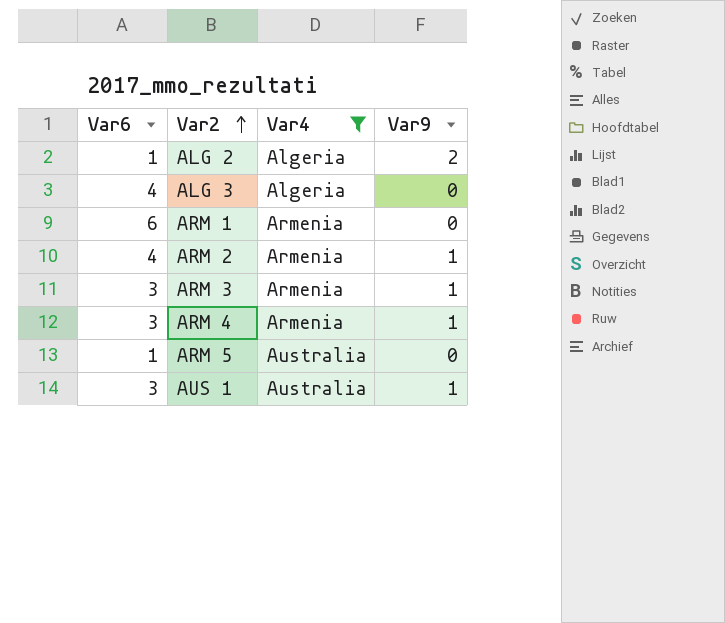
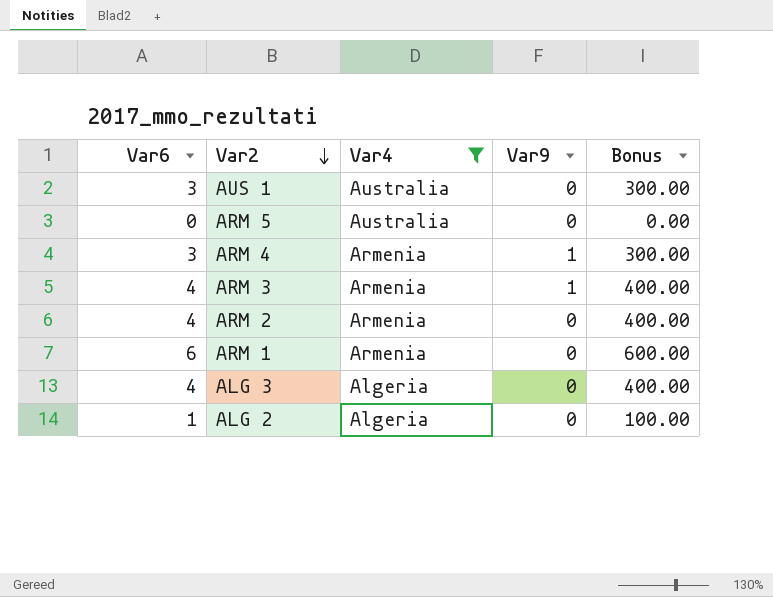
row order: Var2 ascending -> Var2 descending
column Bonus | formula: none -> [Var6] * 100
AUS 1 | Var9: 1 -> 0
ARM 5 | Var6: 1 -> 0
ARM 3 | Var6: 3 -> 4
ARM 2 | Var9: 1 -> 0
ALG 2 | Var9: 2 -> 0

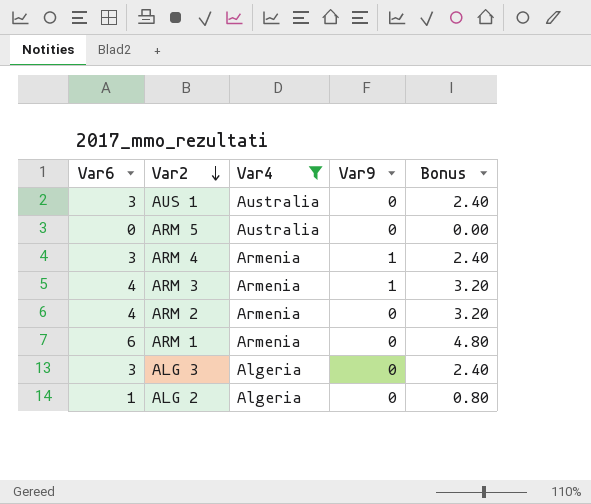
column Bonus | formula: [Var6] * 100 -> [Var6] * 0.8
ALG 3 | Var6: 4 -> 3

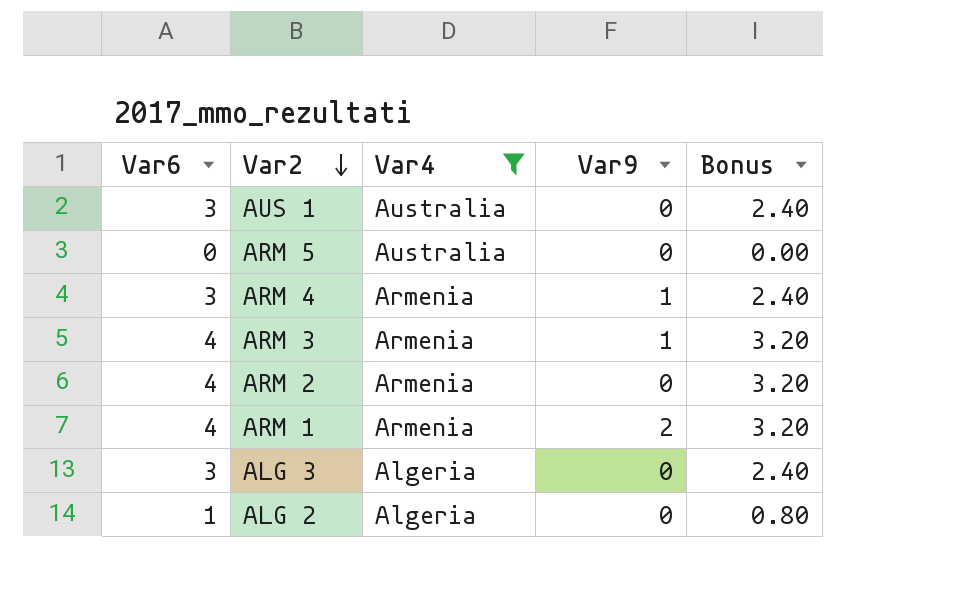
ARM 1 | Var6: 6 -> 4
ARM 1 | Var9: 0 -> 2
ARM 1 | Bonus: 4.80 -> 3.20

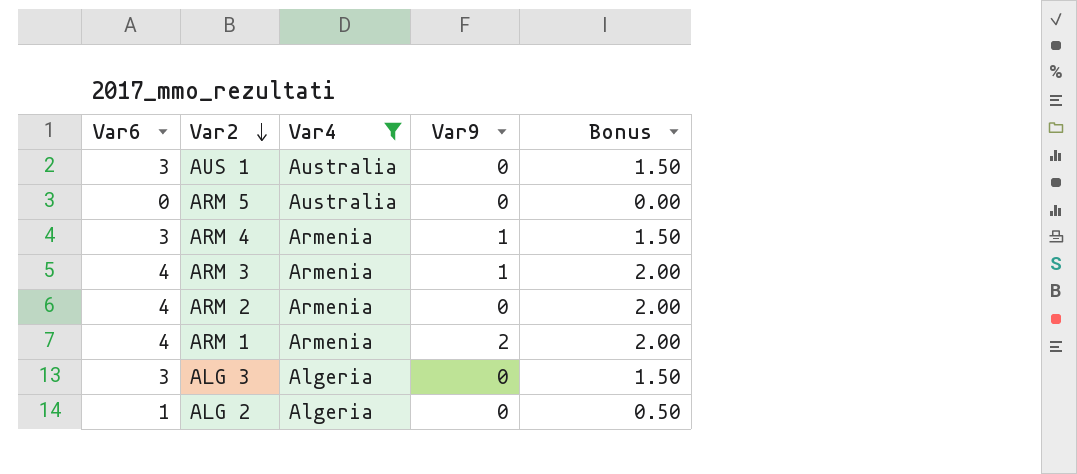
column Bonus | formula: [Var6] * 0.8 -> [Var6] * 0.5

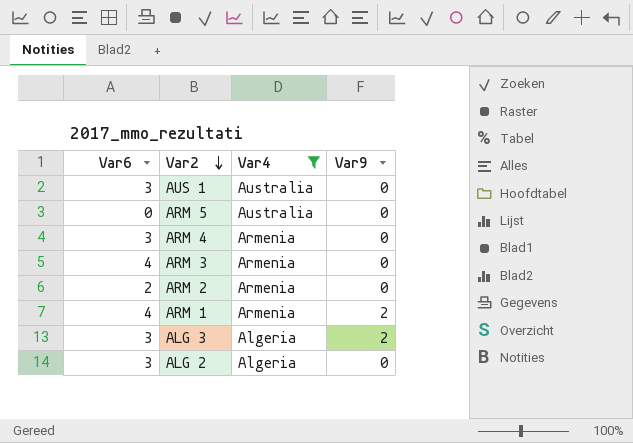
column Bonus | formula: [Var6] * 0.5 -> none
ARM 4 | Var9: 1 -> 0
ARM 3 | Var9: 1 -> 0
ARM 2 | Var6: 4 -> 2
ALG 3 | Var9: 0 -> 2
ALG 2 | Var6: 1 -> 3

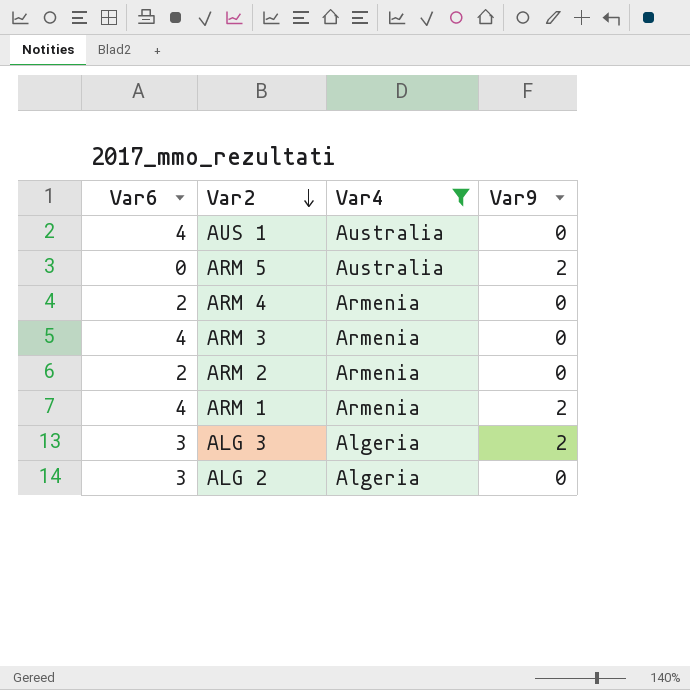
AUS 1 | Var6: 3 -> 4
ARM 5 | Var9: 0 -> 2
ARM 4 | Var6: 3 -> 2

